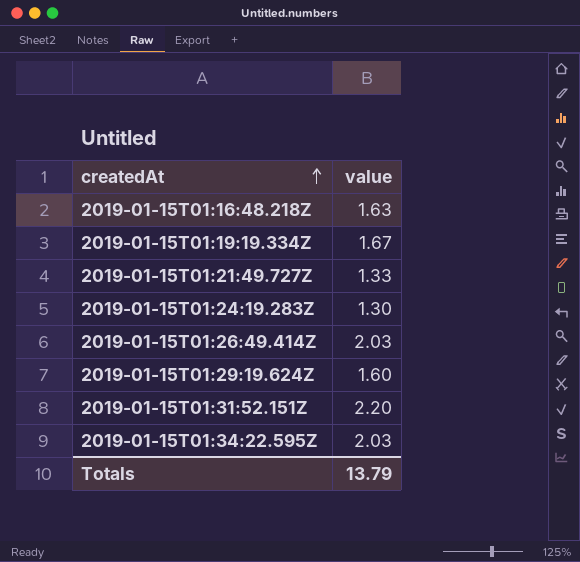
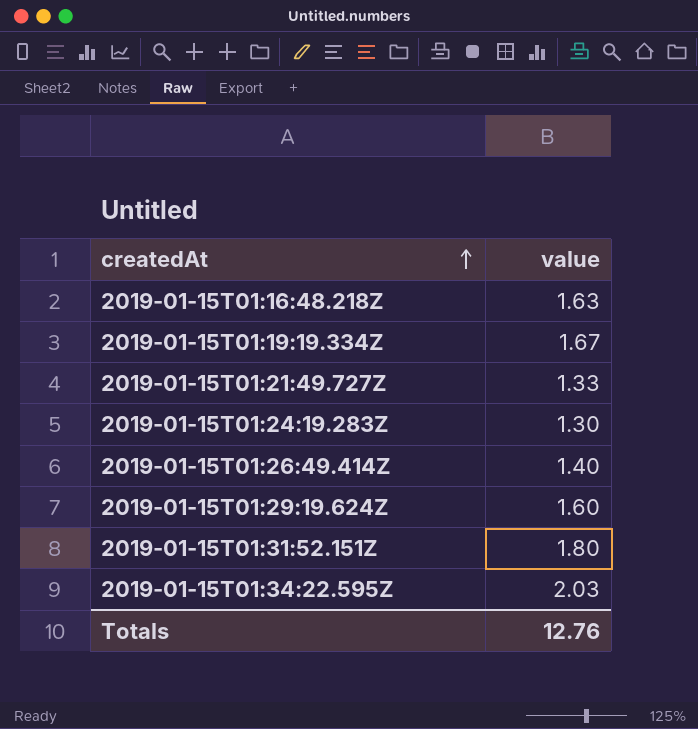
2019-01-15T01:26:49.414Z | value: 2.03 -> 1.40
2019-01-15T01:31:52.151Z | value: 2.20 -> 1.80
Totals | value: 13.79 -> 12.76

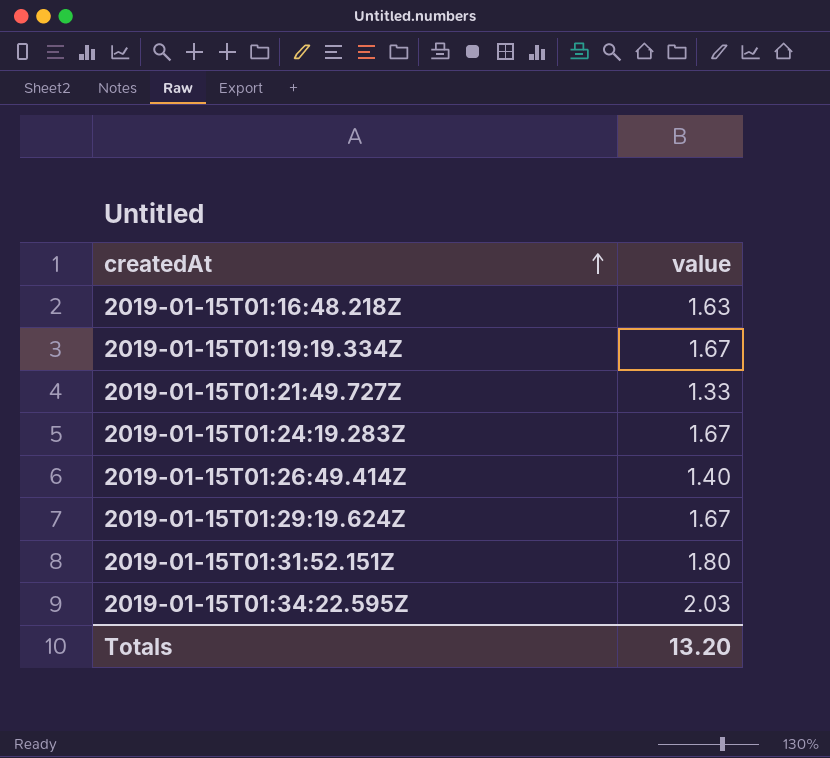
2019-01-15T01:24:19.283Z | value: 1.30 -> 1.67
2019-01-15T01:29:19.624Z | value: 1.60 -> 1.67
Totals | value: 12.76 -> 13.20

